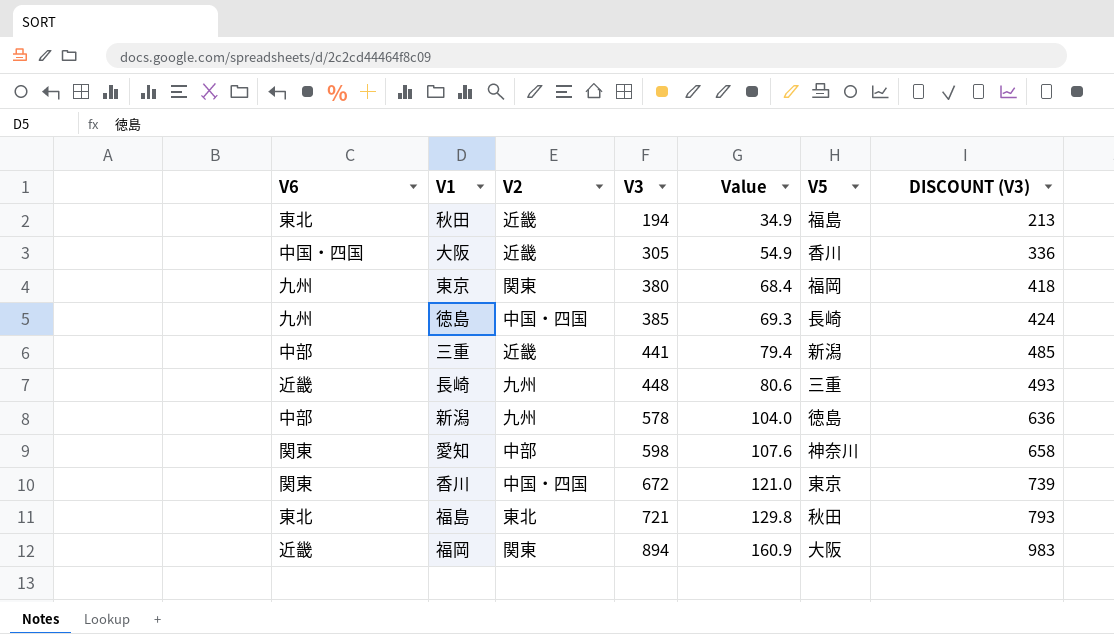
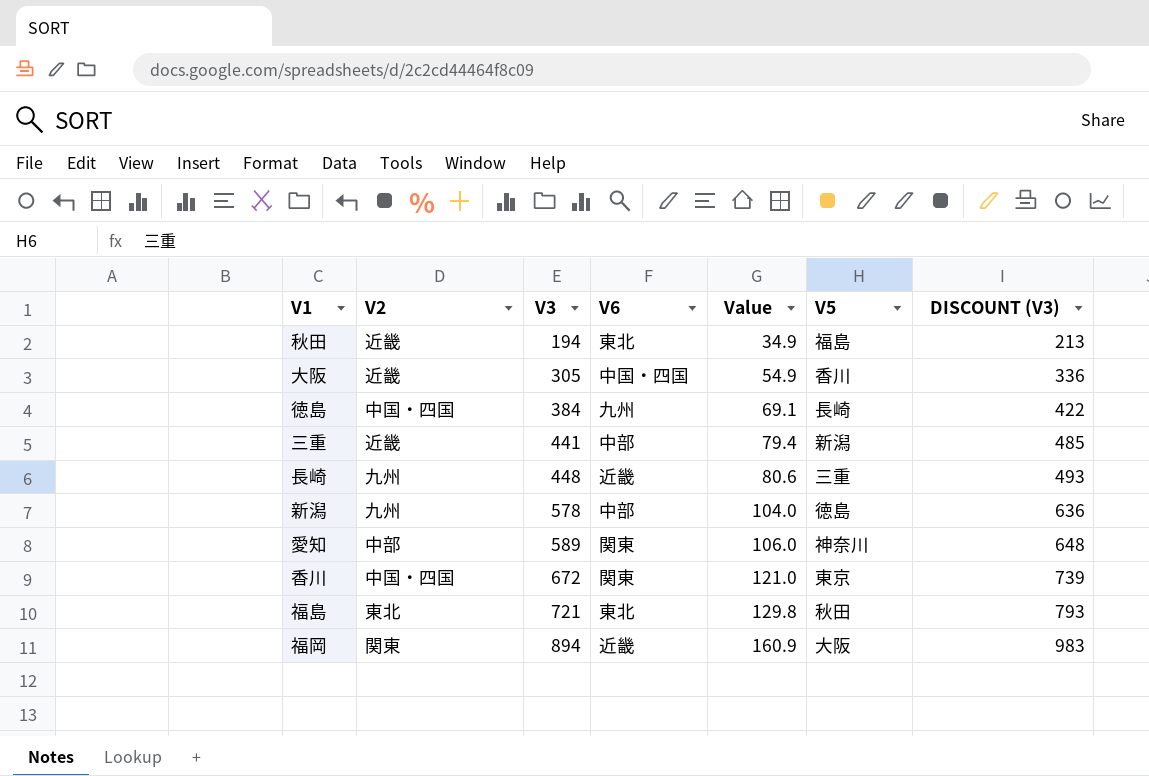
column V6 | position: 1 -> 4
row 東京: 九州 | 関東 | 380 | 68.4 | 福岡 | 418 -> none
徳島 | V3: 385 -> 384
徳島 | Value: 69.3 -> 69.1
徳島 | DISCOUNT (V3): 424 -> 422
愛知 | V3: 598 -> 589
愛知 | Value: 107.6 -> 106.0
愛知 | DISCOUNT (V3): 658 -> 648

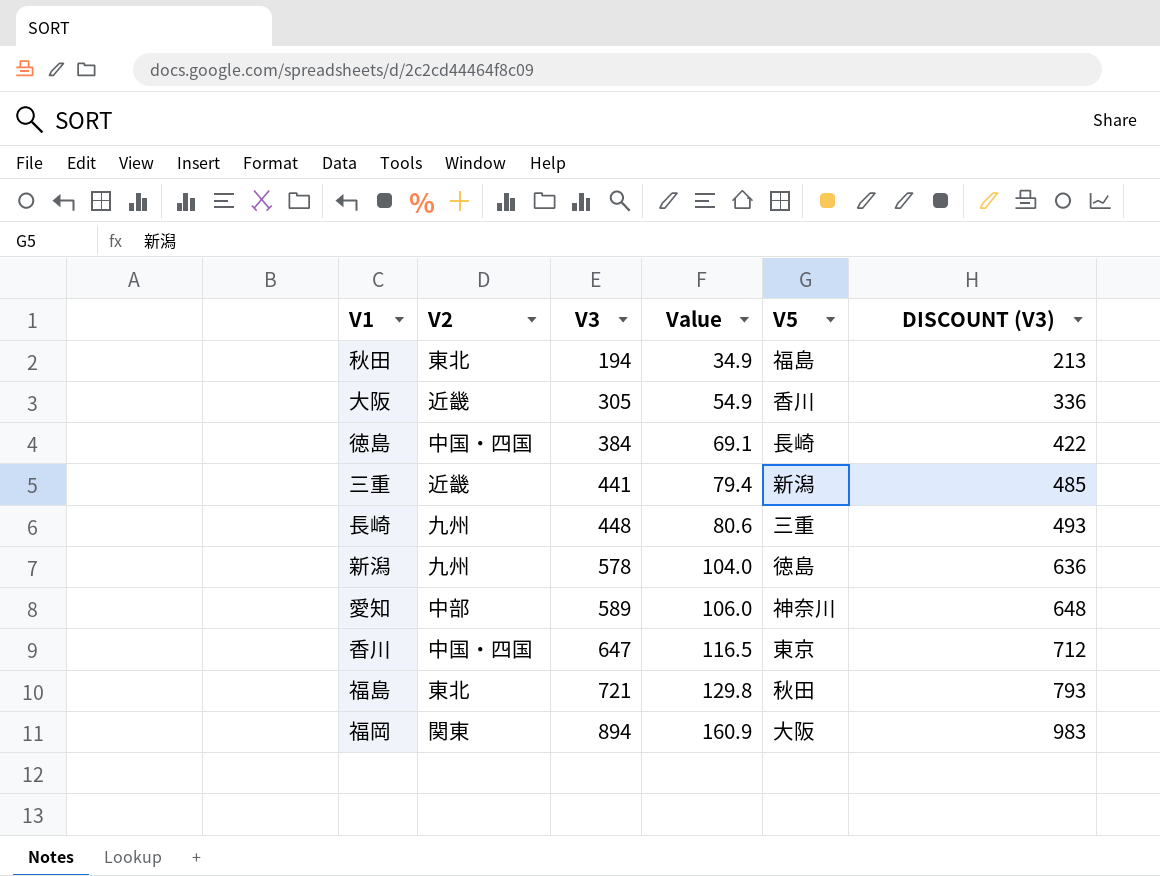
column V6 | position: 4 -> none
秋田 | V2: 近畿 -> 東北
香川 | V3: 672 -> 647
香川 | Value: 121.0 -> 116.5
香川 | DISCOUNT (V3): 739 -> 712

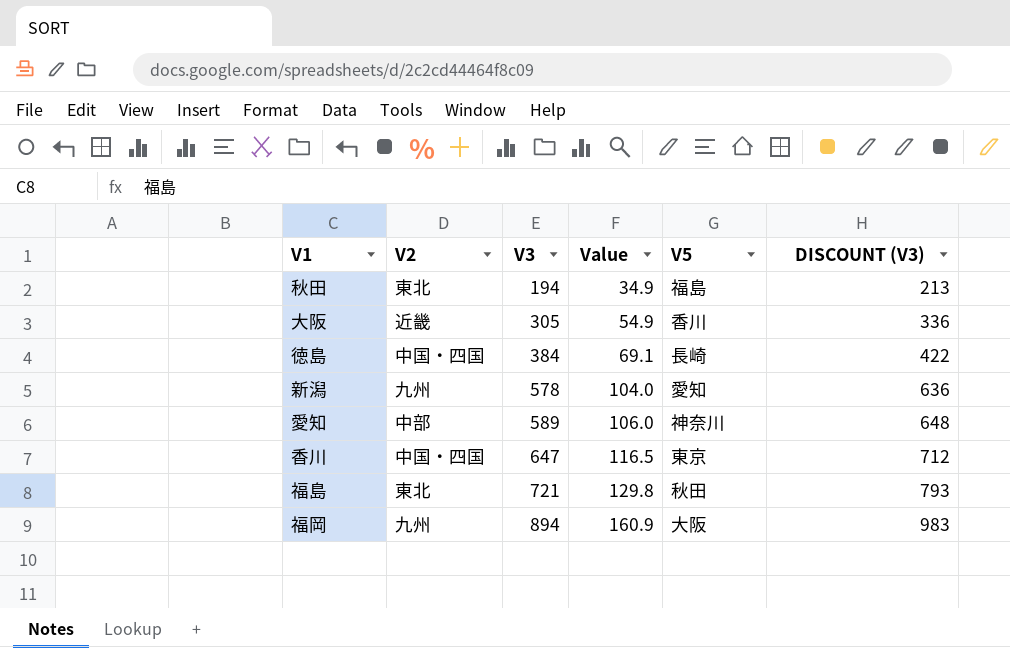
row 三重: 近畿 | 441 | 79.4 | 新潟 | 485 -> none
row 長崎: 九州 | 448 | 80.6 | 三重 | 493 -> none
新潟 | V5: 徳島 -> 愛知
福岡 | V2: 関東 -> 九州

